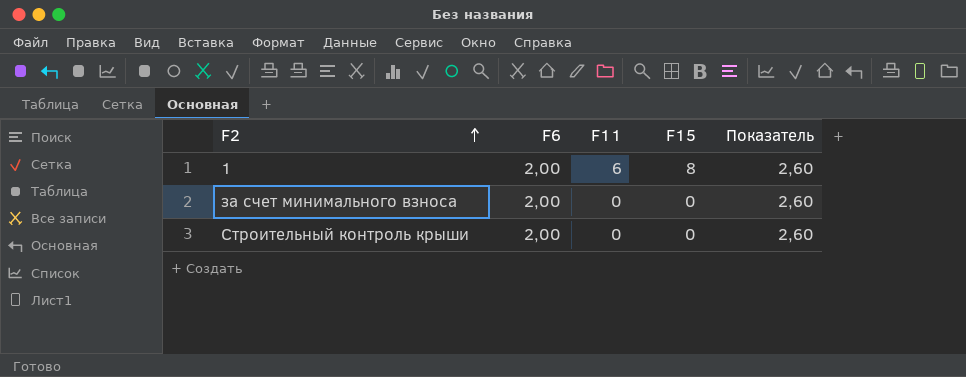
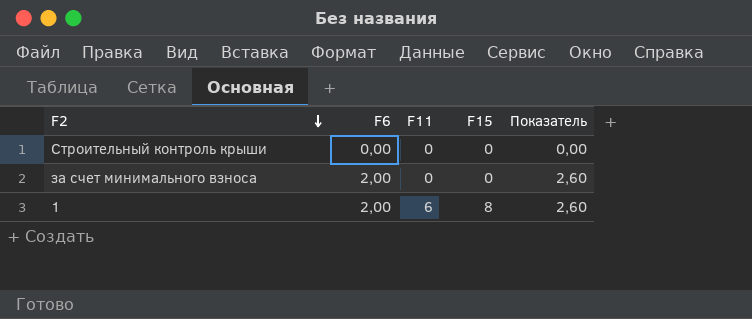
row order: F2 ascending -> F2 descending
Строительный контроль крыши | F6: 2,00 -> 0,00
Строительный контроль крыши | Показатель: 2,60 -> 0,00

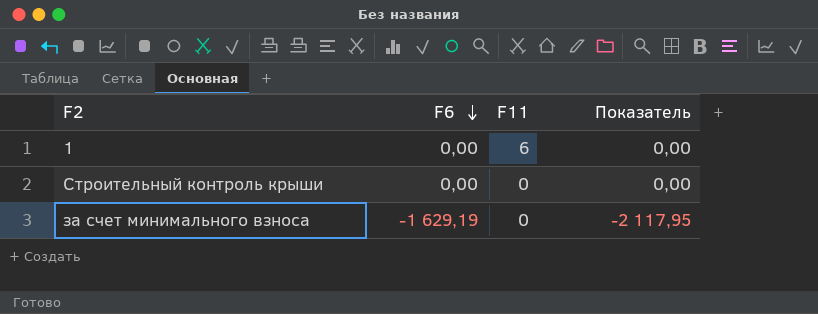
row order: F2 descending -> F6 descending
column F15 | position: 4 -> none
1 | F6: 2,00 -> 0,00
1 | Показатель: 2,60 -> 0,00
за счет минимального взноса | F6: 2,00 -> -1 629,19
за счет минимального взноса | Показатель: 2,60 -> -2 117,95

